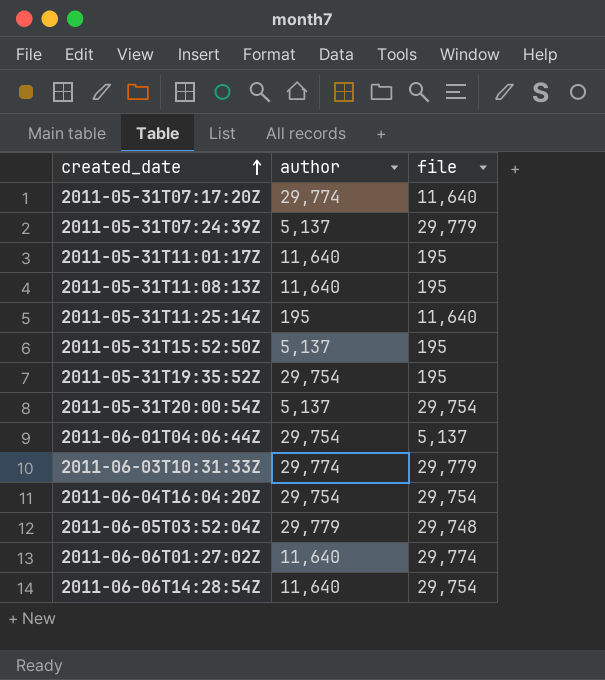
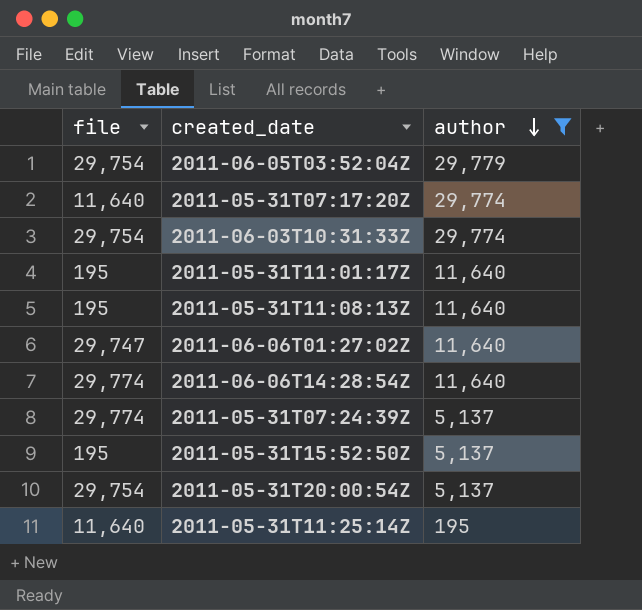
filter: none -> author != 29,754
row order: created_date ascending -> author descending
column file | position: 3 -> 1
2011-06-05T03:52:04Z | file: 29,748 -> 29,754
2011-06-03T10:31:33Z | file: 29,779 -> 29,754
2011-06-06T01:27:02Z | file: 29,774 -> 29,747
2011-06-06T14:28:54Z | file: 29,754 -> 29,774
2011-05-31T07:24:39Z | file: 29,779 -> 29,774

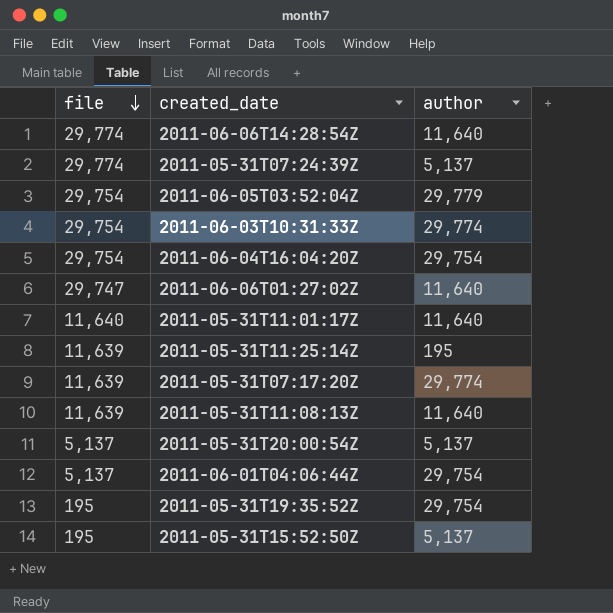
filter: author != 29,754 -> none
row order: author descending -> file descending
2011-05-31T11:01:17Z | file: 195 -> 11,640
2011-05-31T11:25:14Z | file: 11,640 -> 11,639
2011-05-31T07:17:20Z | file: 11,640 -> 11,639
2011-05-31T11:08:13Z | file: 195 -> 11,639
2011-05-31T20:00:54Z | file: 29,754 -> 5,137

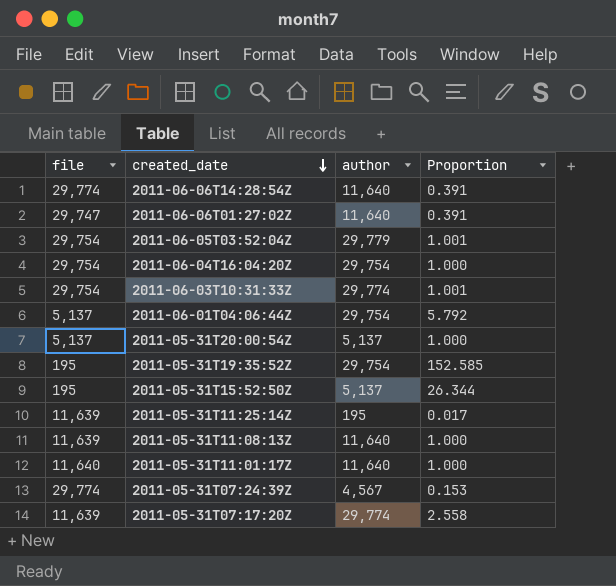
row order: file descending -> created_date descending
column Proportion | formula: none -> [author] / [file]
2011-05-31T07:24:39Z | author: 5,137 -> 4,567

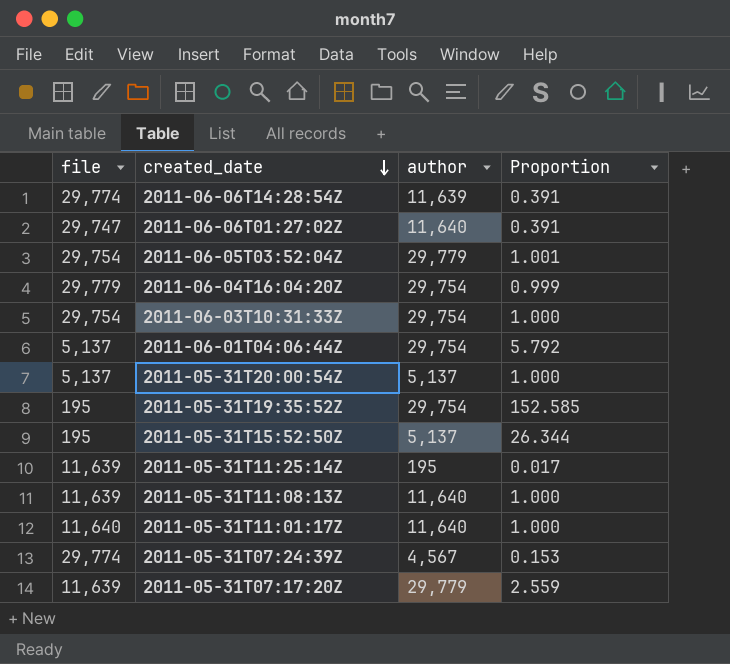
2011-06-06T14:28:54Z | author: 11,640 -> 11,639
2011-06-04T16:04:20Z | file: 29,754 -> 29,779
2011-06-04T16:04:20Z | Proportion: 1.000 -> 0.999
2011-06-03T10:31:33Z | author: 29,774 -> 29,754
2011-06-03T10:31:33Z | Proportion: 1.001 -> 1.000
2011-05-31T07:17:20Z | author: 29,774 -> 29,779
2011-05-31T07:17:20Z | Proportion: 2.558 -> 2.559

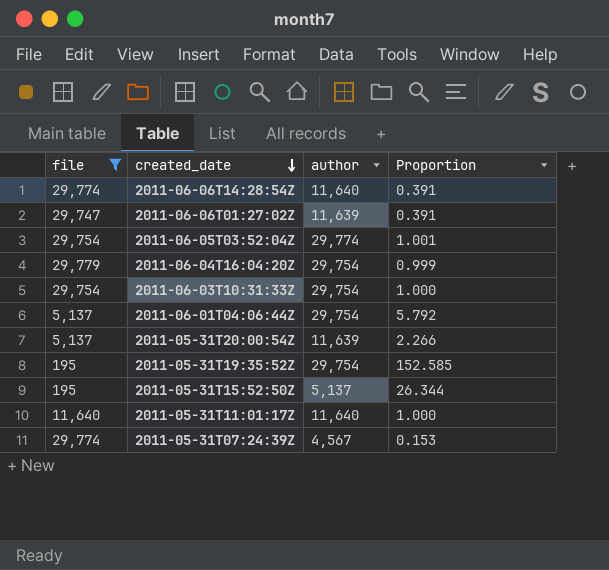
filter: none -> file != 11,639
2011-06-06T14:28:54Z | author: 11,639 -> 11,640
2011-06-06T01:27:02Z | author: 11,640 -> 11,639
2011-06-05T03:52:04Z | author: 29,779 -> 29,774
2011-05-31T20:00:54Z | author: 5,137 -> 11,639
2011-05-31T20:00:54Z | Proportion: 1.000 -> 2.266

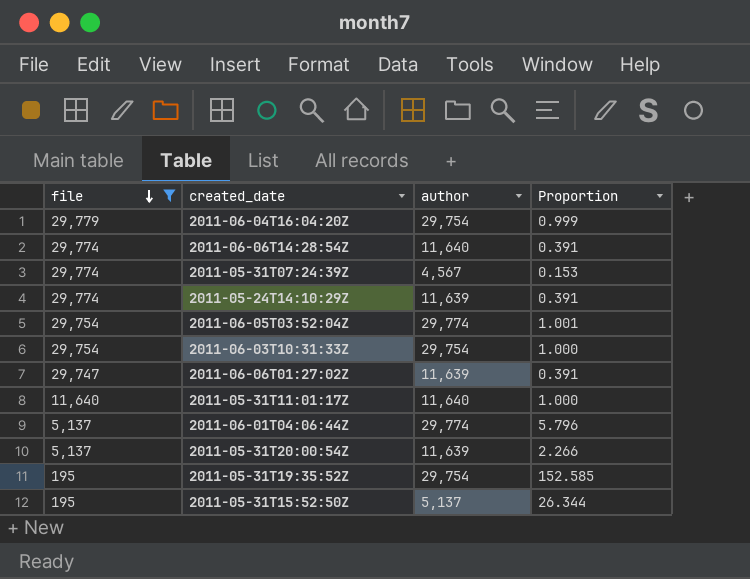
row order: created_date descending -> file descending
row 2011-05-24T14:10:29Z: none -> 29,774 | 11,639 | 0.391
2011-06-01T04:06:44Z | author: 29,754 -> 29,774
2011-06-01T04:06:44Z | Proportion: 5.792 -> 5.796

